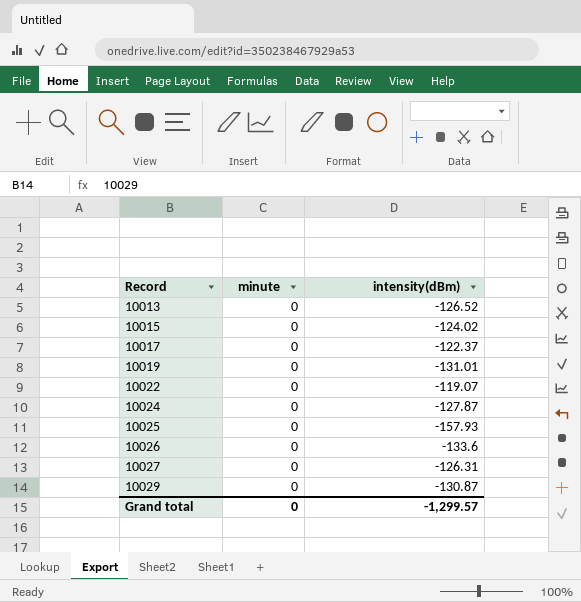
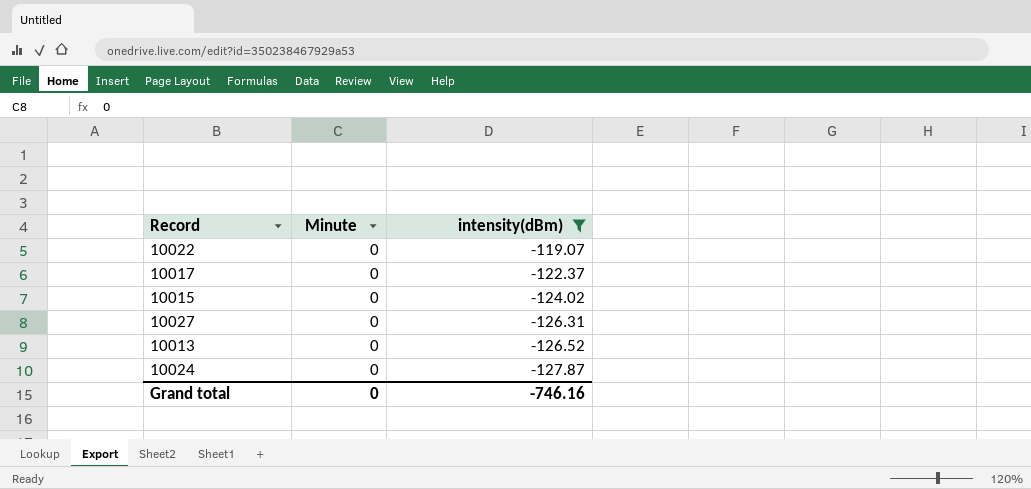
filter: none -> intensity(dBm) >= -127.87
row order: Record ascending -> intensity(dBm) descending
column name: minute -> Minute
Grand total | intensity(dBm): -1,299.57 -> -746.16

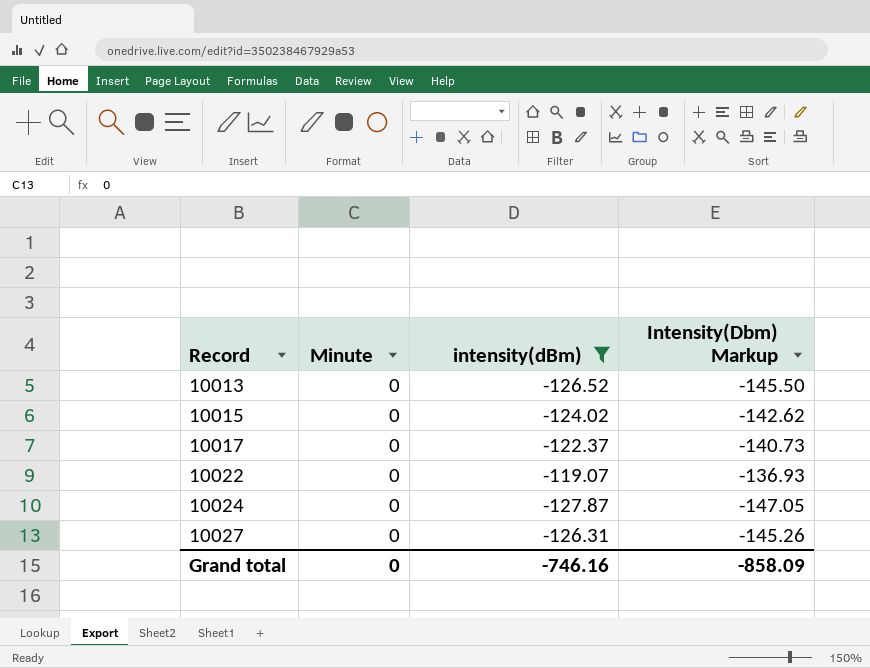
row order: intensity(dBm) descending -> Record ascending
column Intensity(Dbm) Markup | formula: none -> [intensity(dBm)] * 1.15

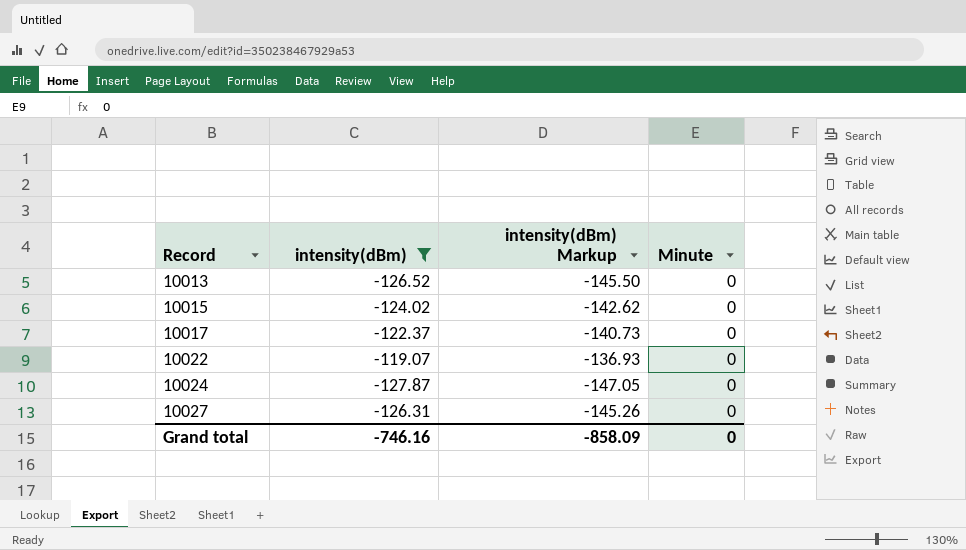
column name: Intensity(Dbm) Markup -> intensity(dBm) Markup
column Minute | position: 2 -> 4

